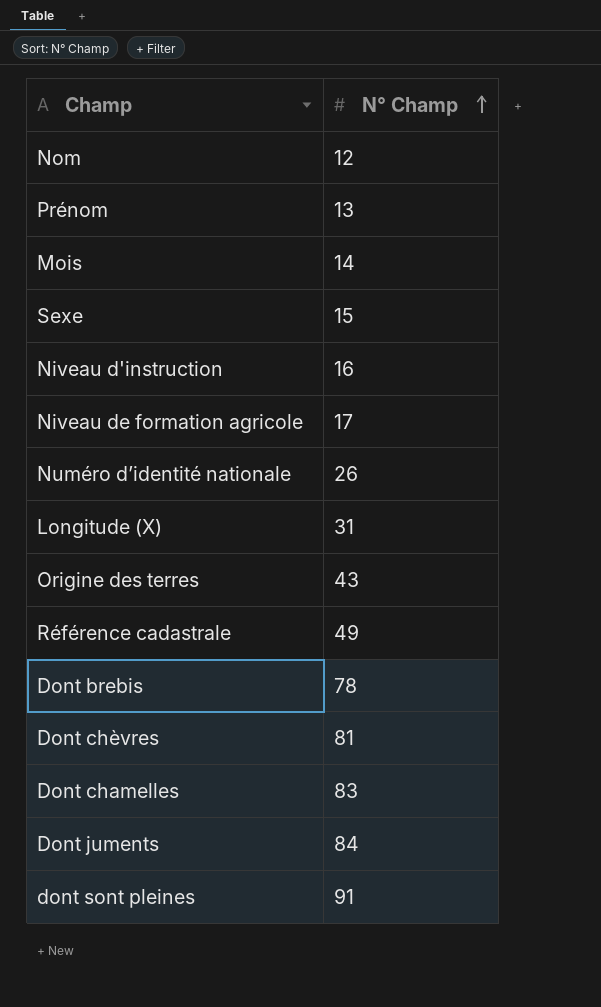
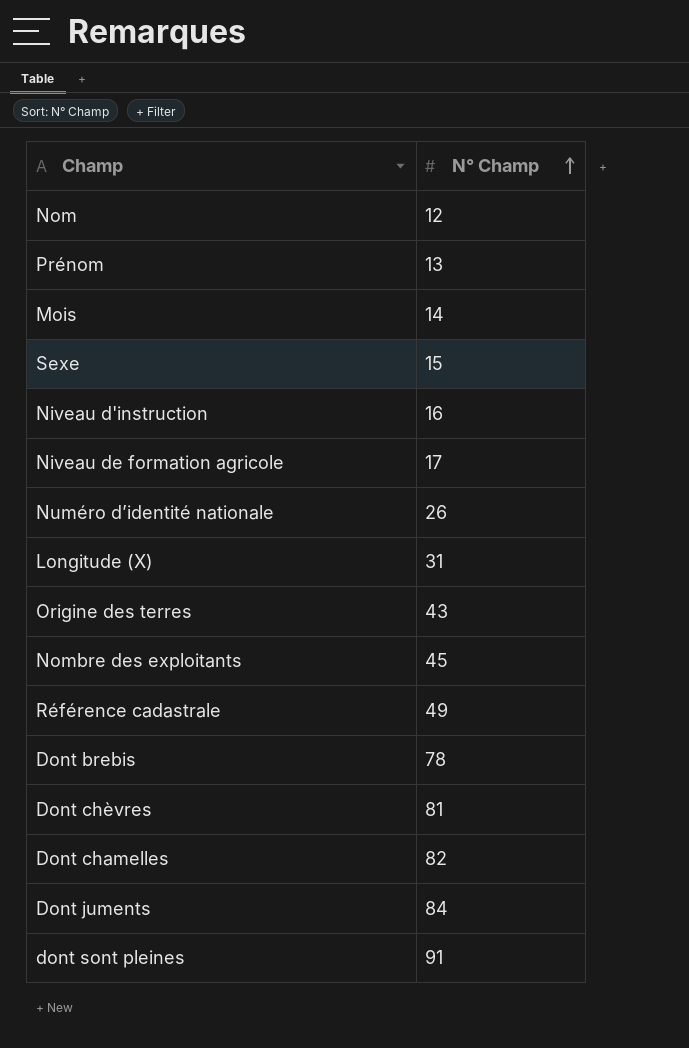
row Nombre des exploitants: none -> 45
Dont chamelles | N° Champ: 83 -> 82

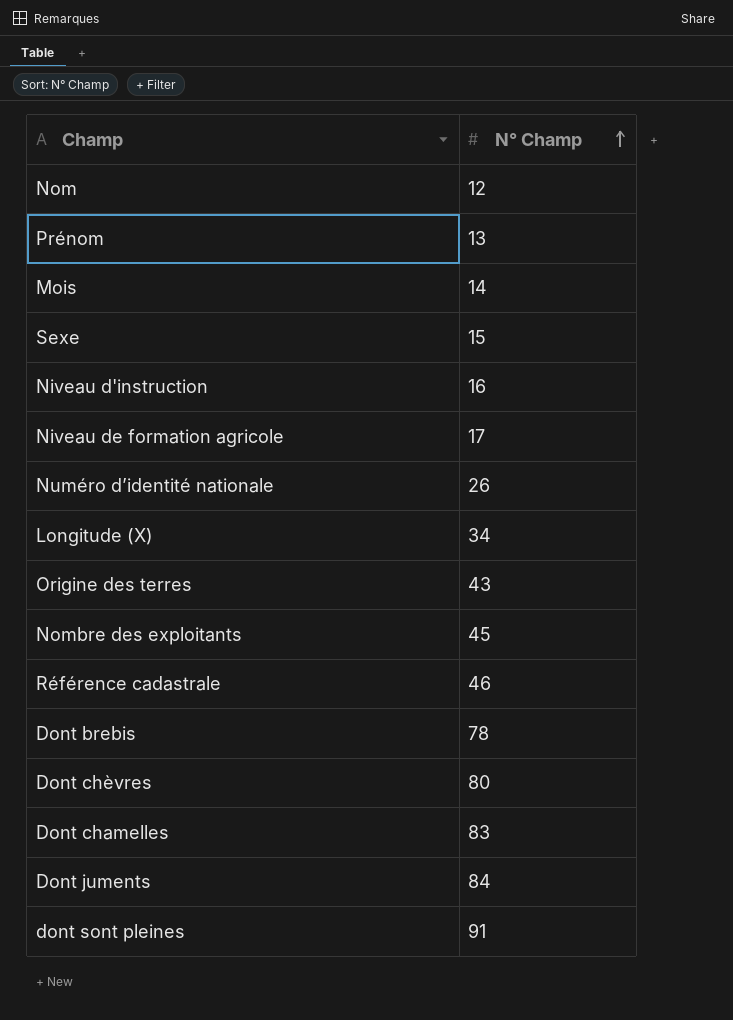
Longitude (X) | N° Champ: 31 -> 34
Référence cadastrale | N° Champ: 49 -> 46
Dont chèvres | N° Champ: 81 -> 80
Dont chamelles | N° Champ: 82 -> 83

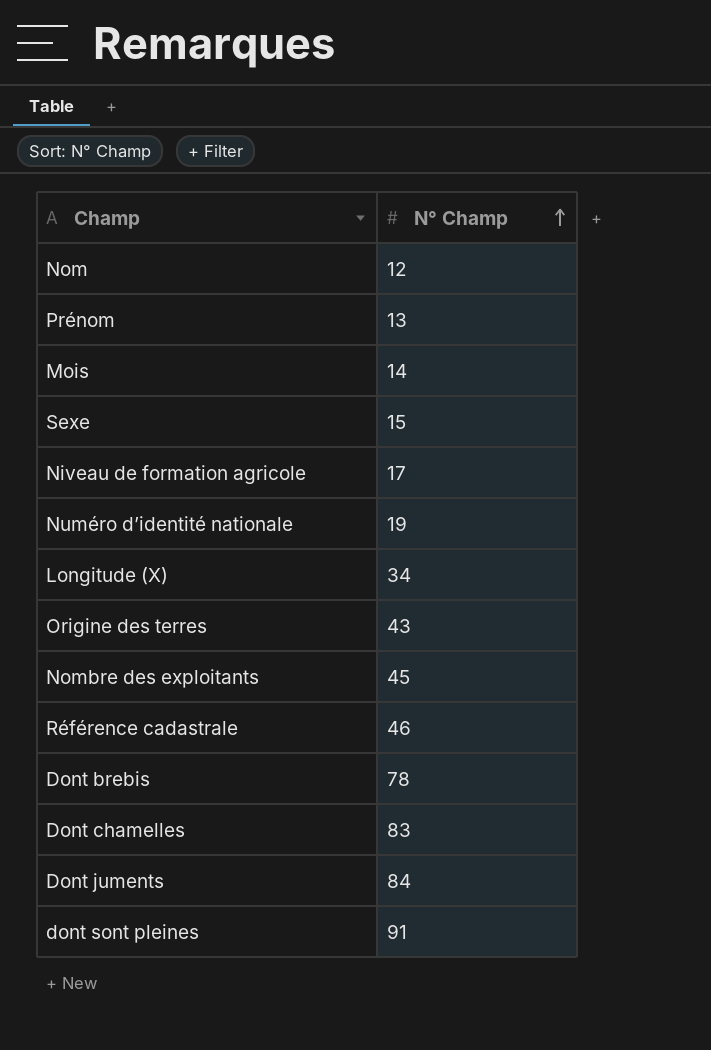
row Niveau d'instruction: 16 -> none
row Dont chèvres: 80 -> none
Numéro d’identité nationale | N° Champ: 26 -> 19

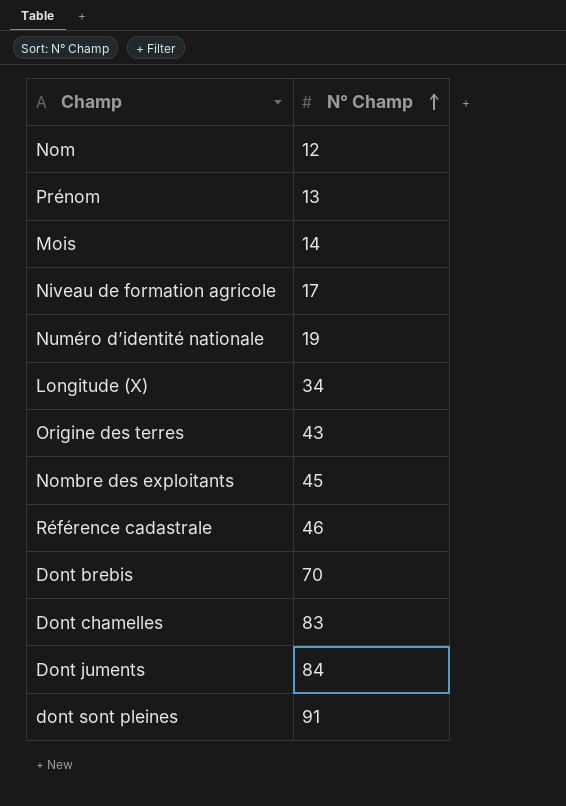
row Sexe: 15 -> none
Dont brebis | N° Champ: 78 -> 70

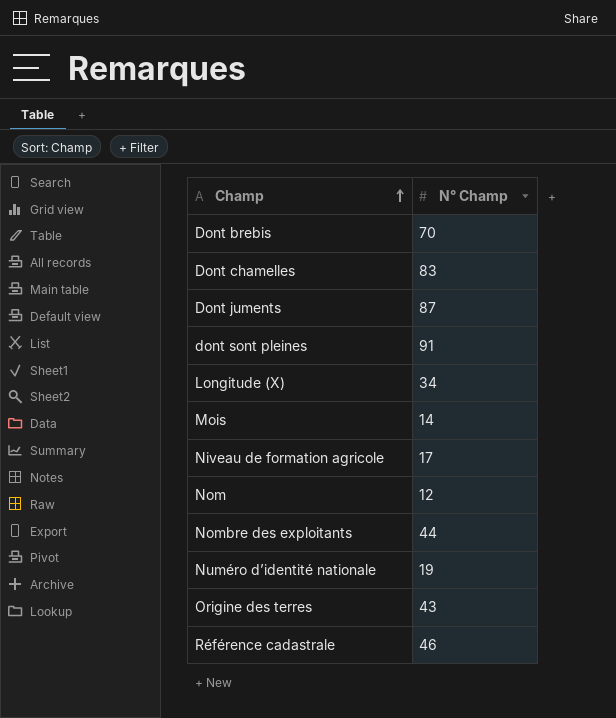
row order: N° Champ ascending -> Champ ascending
row Prénom: 13 -> none
Dont juments | N° Champ: 84 -> 87
Nombre des exploitants | N° Champ: 45 -> 44

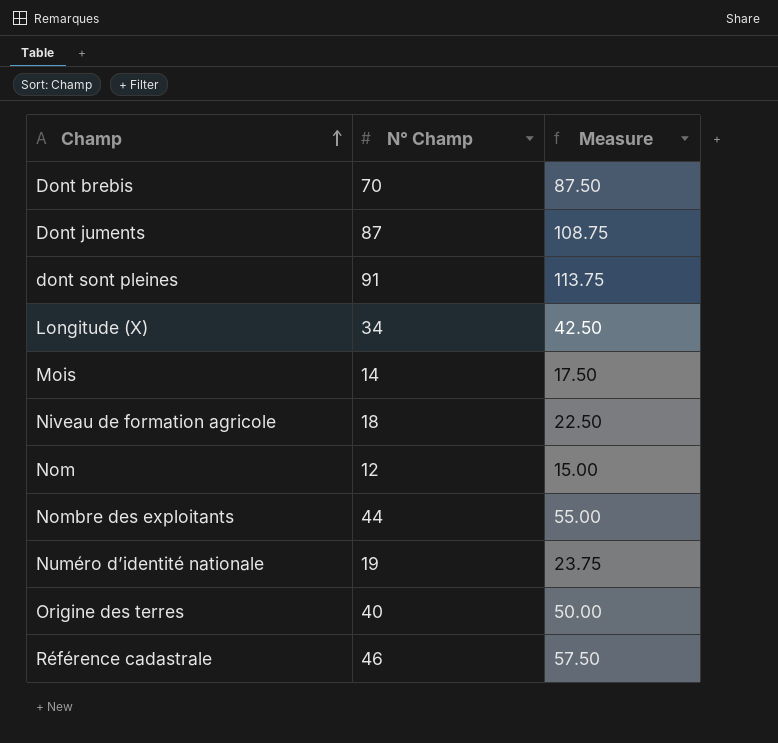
column Measure | formula: none -> [N° Champ] * 1.25
row Dont chamelles: 83 -> none
Niveau de formation agricole | N° Champ: 17 -> 18
Origine des terres | N° Champ: 43 -> 40

